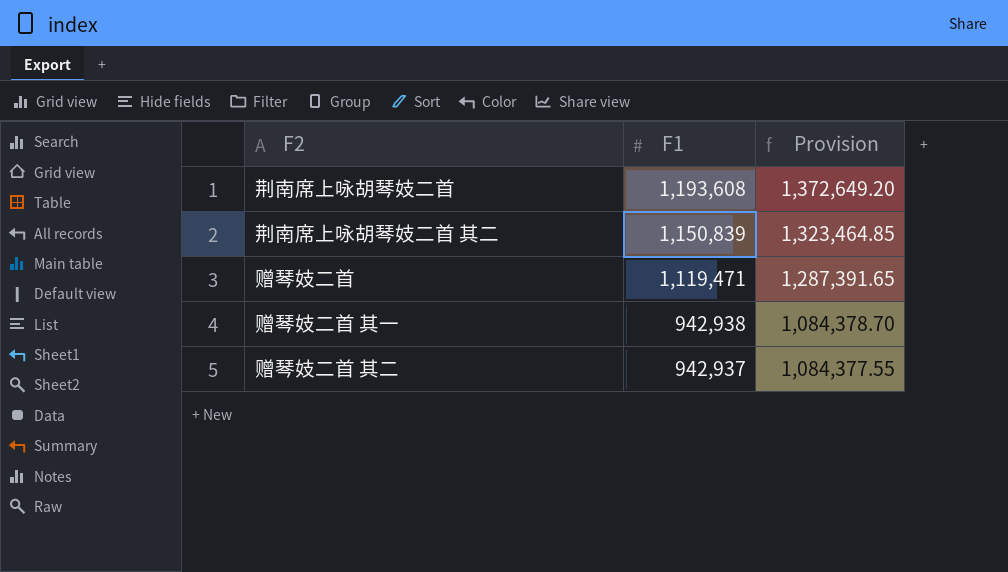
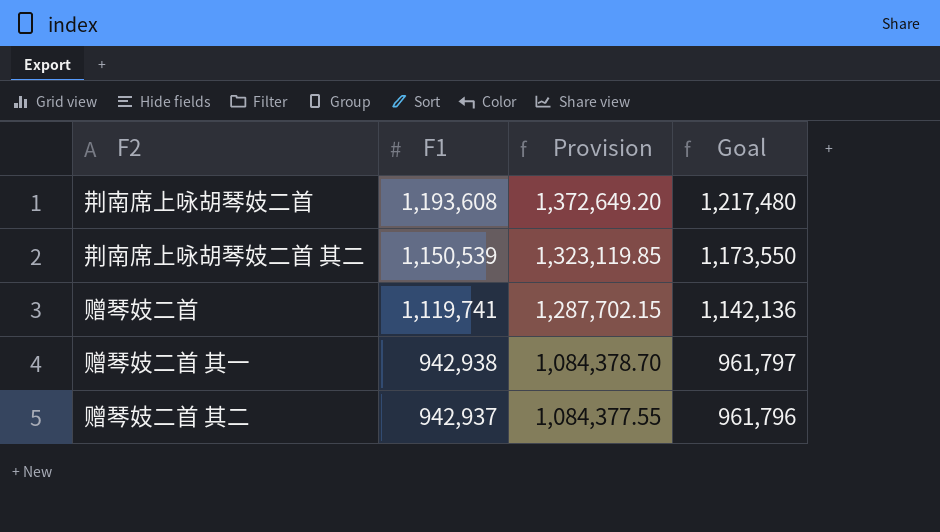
column Goal | formula: none -> [F1] * 1.02
荆南席上咏胡琴妓二首 其二 | F1: 1,150,839 -> 1,150,539
荆南席上咏胡琴妓二首 其二 | Provision: 1,323,464.85 -> 1,323,119.85
赠琴妓二首 | F1: 1,119,471 -> 1,119,741
赠琴妓二首 | Provision: 1,287,391.65 -> 1,287,702.15

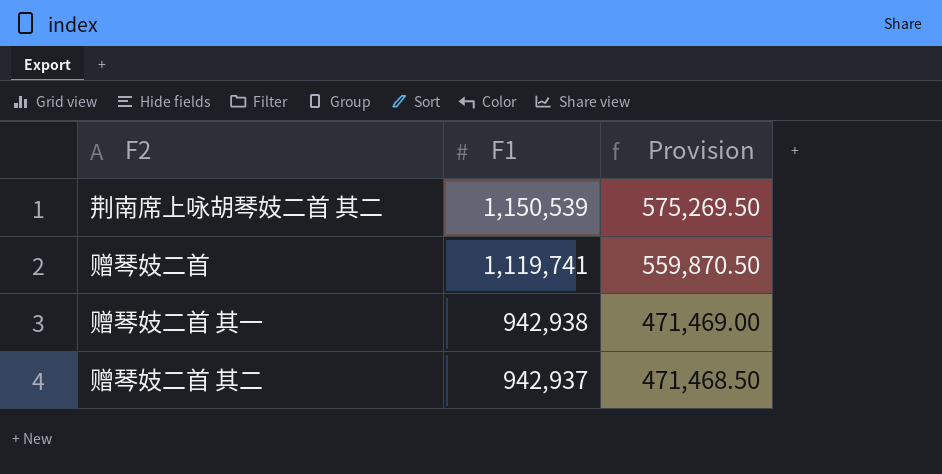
column Goal | formula: [F1] * 1.02 -> none
column Provision | formula: [F1] * 1.15 -> [F1] * 0.5
row 荆南席上咏胡琴妓二首: 1,193,608 | 1,372,649.20 | 1,217,480 -> none

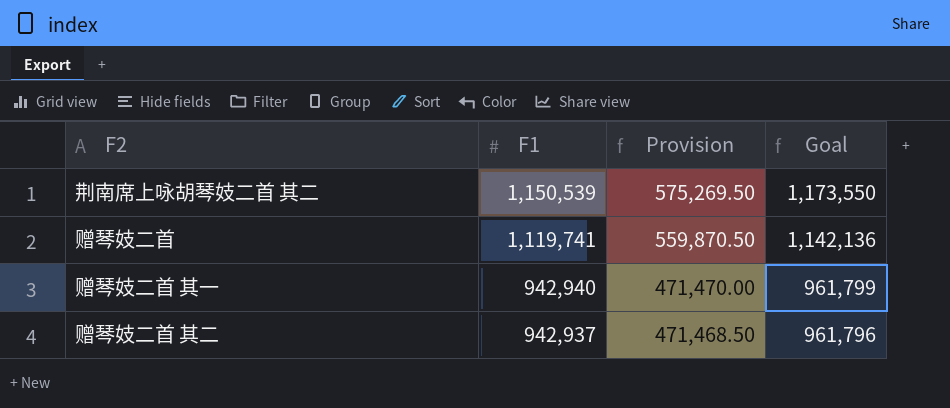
column Goal | formula: none -> [F1] * 1.02
赠琴妓二首 其一 | F1: 942,938 -> 942,940
赠琴妓二首 其一 | Provision: 471,469.00 -> 471,470.00

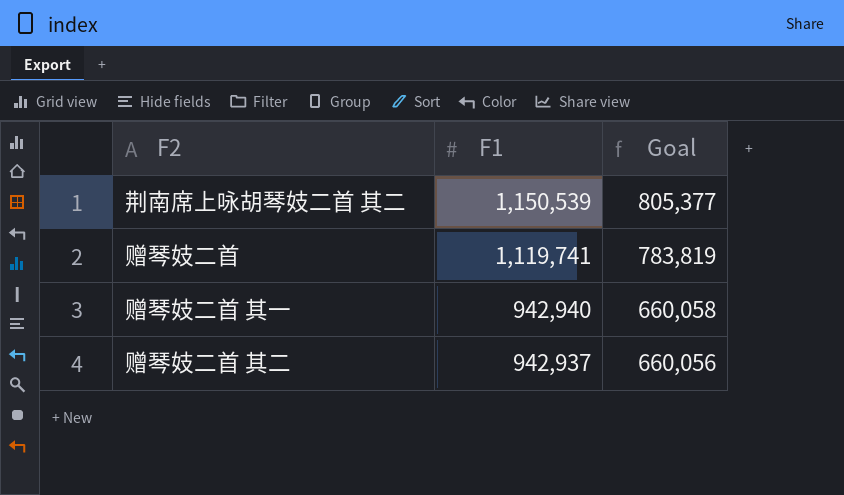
column Provision | formula: [F1] * 0.5 -> none
column Goal | formula: [F1] * 1.02 -> [F1] * 0.7

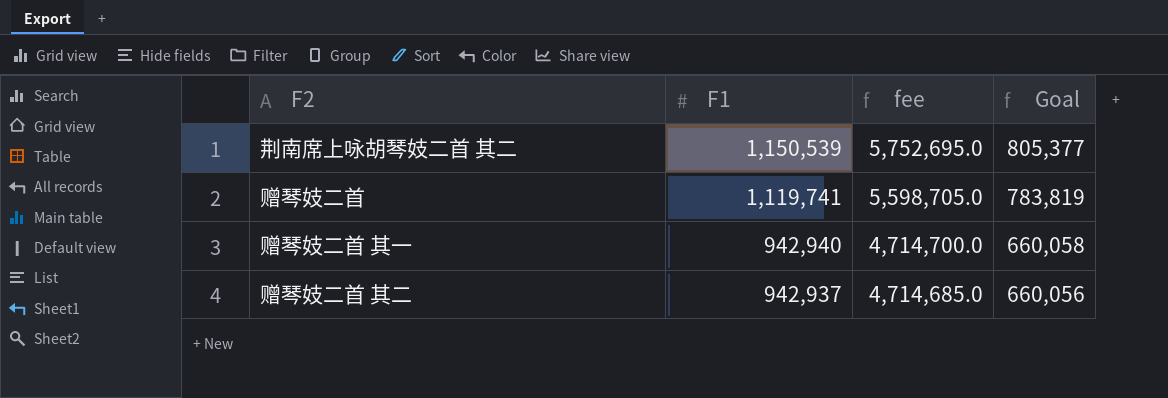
column fee | formula: none -> [F1] * 5

